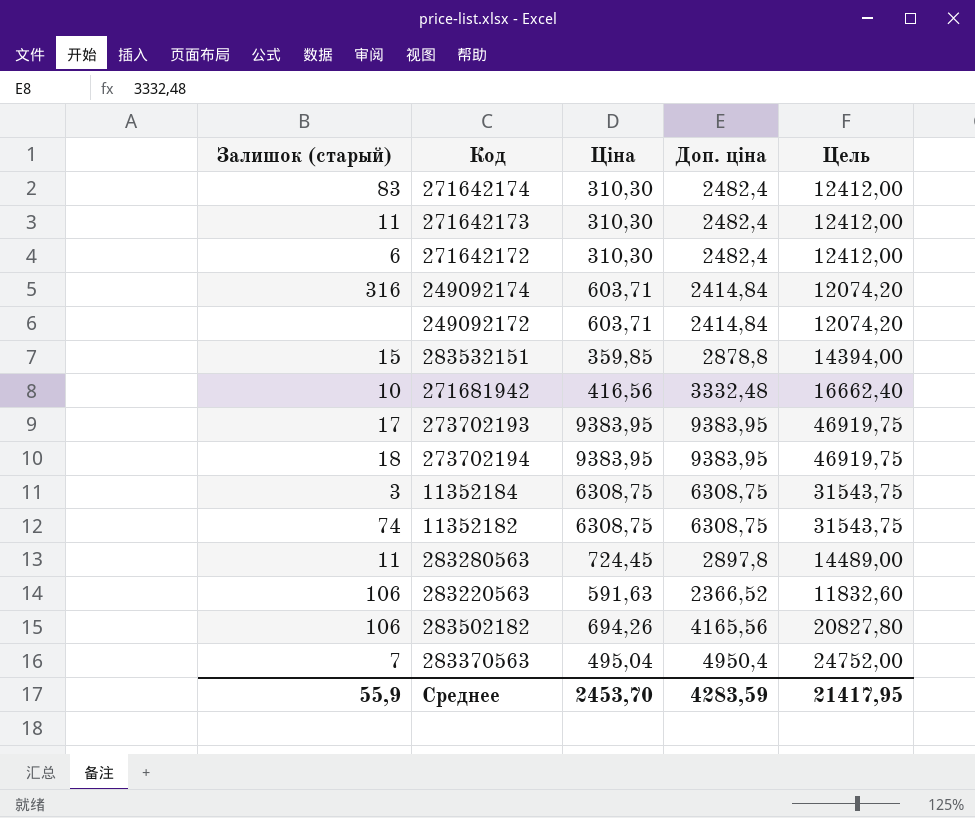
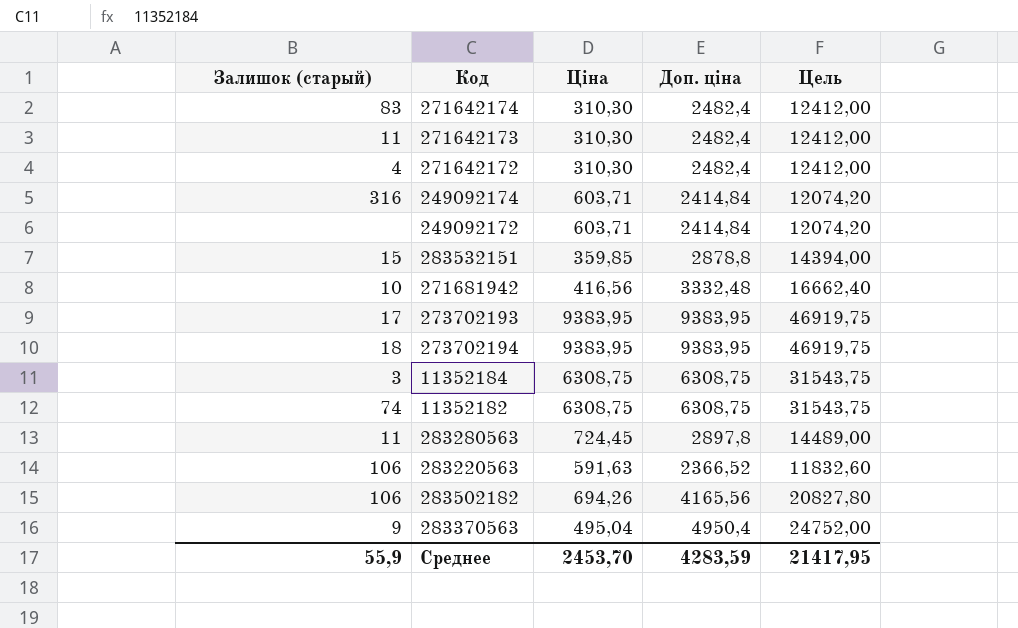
271642172 | Залишок (старый): 6 -> 4
283370563 | Залишок (старый): 7 -> 9

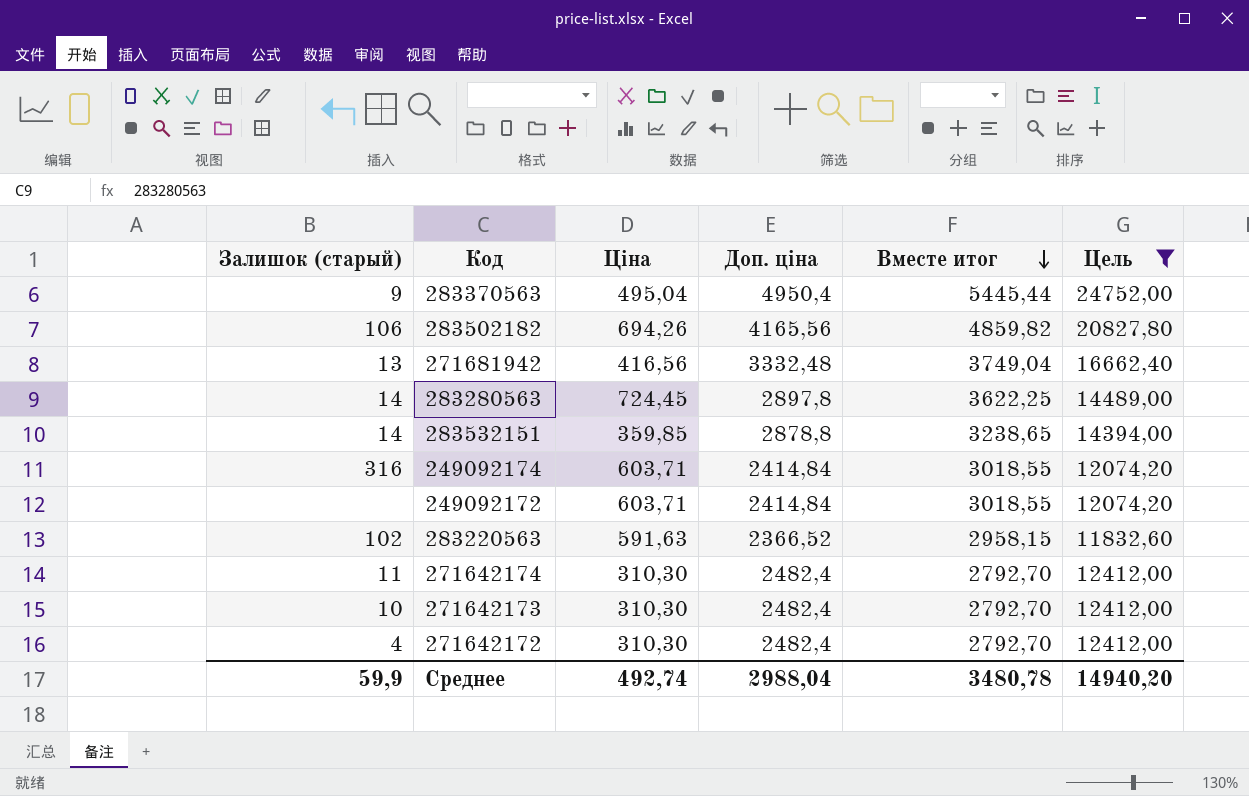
filter: none -> Цель <= 24752,00
row order: none -> Вместе итог descending
column Вместе итог | formula: none -> [Ціна] + [Доп. ціна]
271681942 | Залишок (старый): 10 -> 13
283280563 | Залишок (старый): 11 -> 14
283532151 | Залишок (старый): 15 -> 14
283220563 | Залишок (старый): 106 -> 102
271642174 | Залишок (старый): 83 -> 11
271642173 | Залишок (старый): 11 -> 10
Среднее | Залишок (старый): 55,9 -> 59,9
Среднее | Ціна: 2453,70 -> 492,74
Среднее | Доп. ціна: 4283,59 -> 2988,04
Среднее | Цель: 21417,95 -> 14940,20

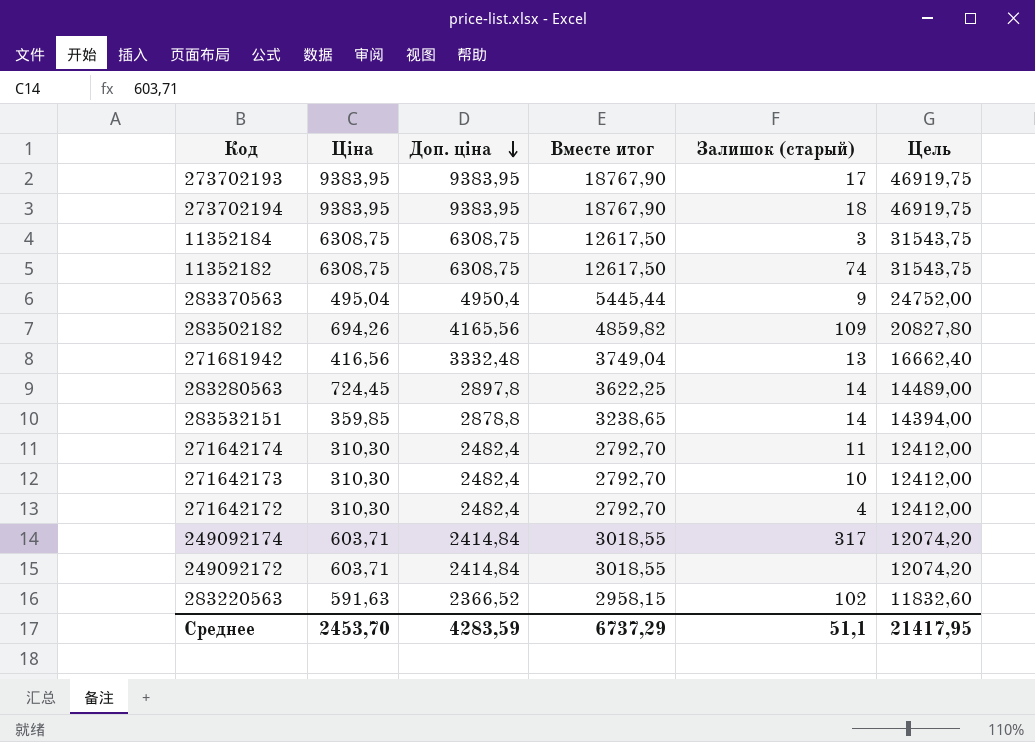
filter: Цель <= 24752,00 -> none
row order: Вместе итог descending -> Доп. ціна descending
column Залишок (старый) | position: 1 -> 5
283502182 | Залишок (старый): 106 -> 109
249092174 | Залишок (старый): 316 -> 317
Среднее | Ціна: 492,74 -> 2453,70
Среднее | Доп. ціна: 2988,04 -> 4283,59
Среднее | Вместе итог: 3480,78 -> 6737,29
Среднее | Залишок (старый): 59,9 -> 51,1
Среднее | Цель: 14940,20 -> 21417,95

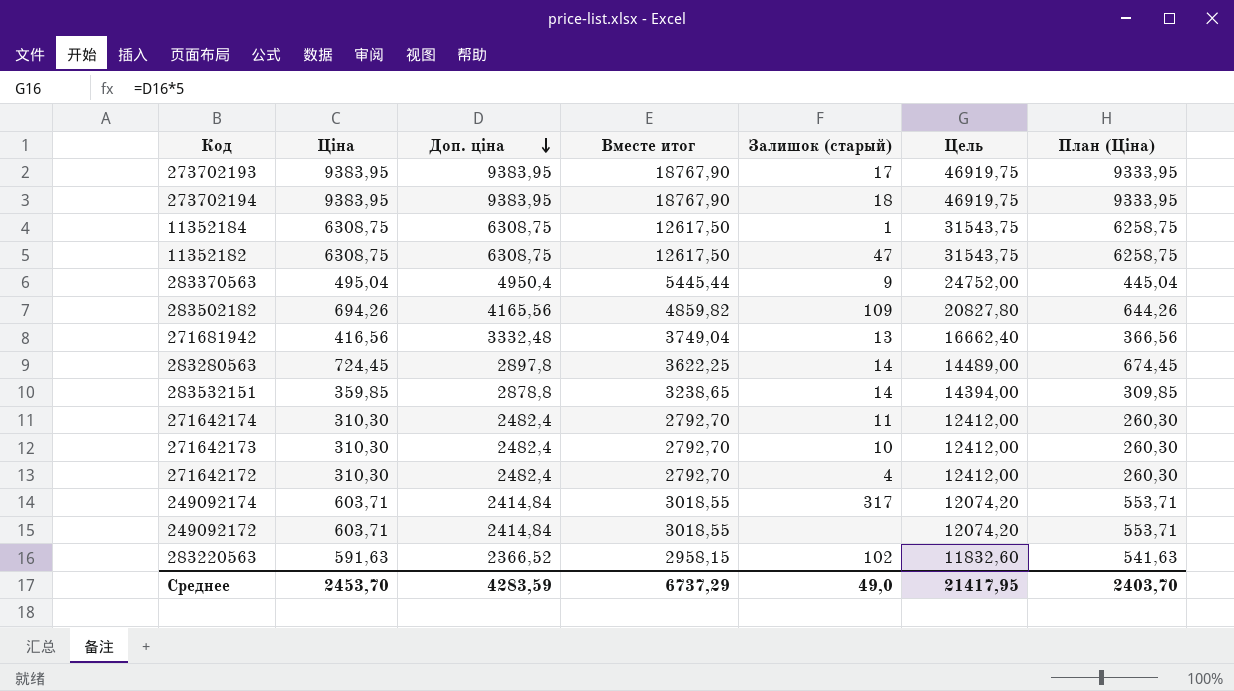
column План (Ціна) | formula: none -> [Ціна] - 50
11352184 | Залишок (старый): 3 -> 1
11352182 | Залишок (старый): 74 -> 47
Среднее | Залишок (старый): 51,1 -> 49,0

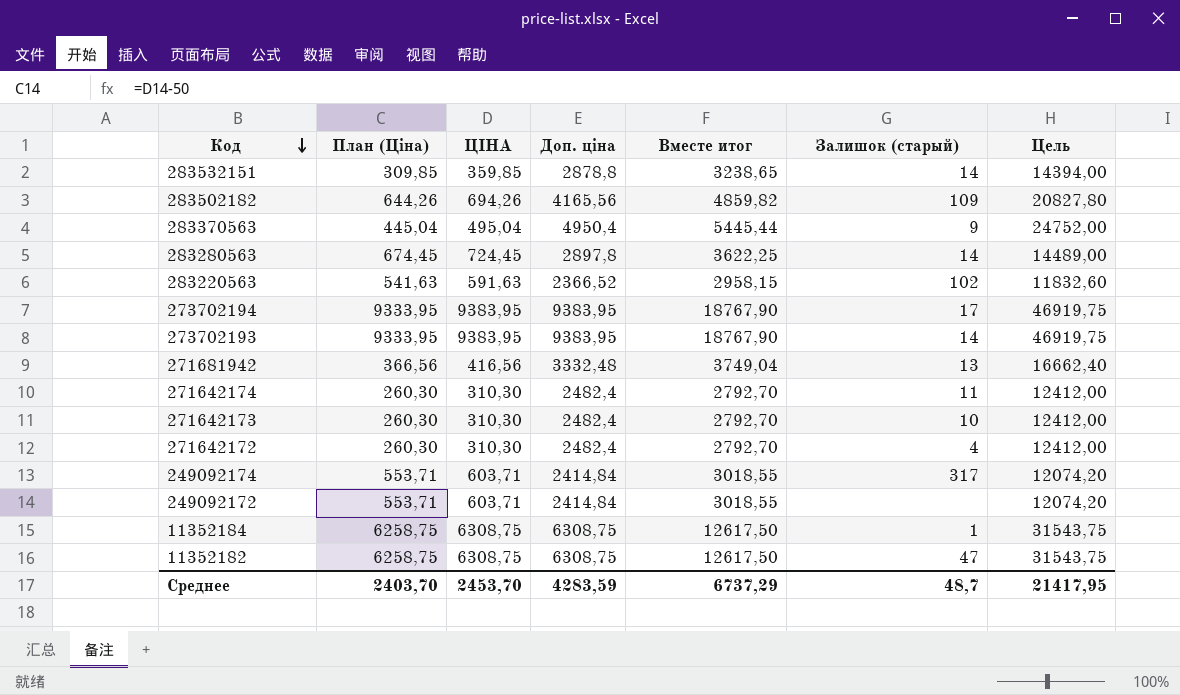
row order: Доп. ціна descending -> Код descending
column План (Ціна) | position: 7 -> 2
column name: Ціна -> ЦІНА
273702194 | Залишок (старый): 18 -> 17
273702193 | Залишок (старый): 17 -> 14
Среднее | Залишок (старый): 49,0 -> 48,7

